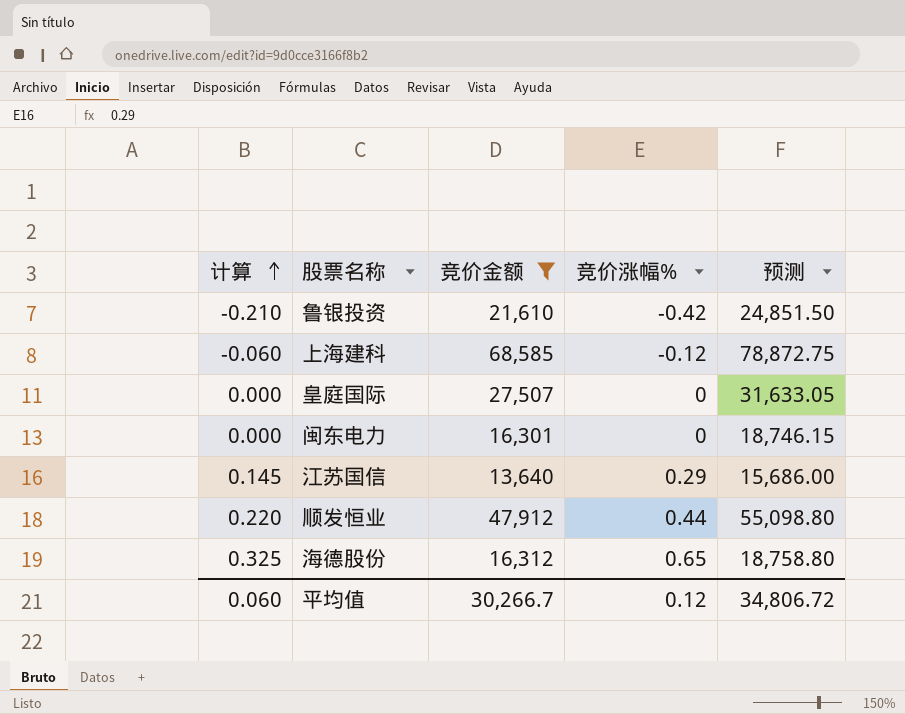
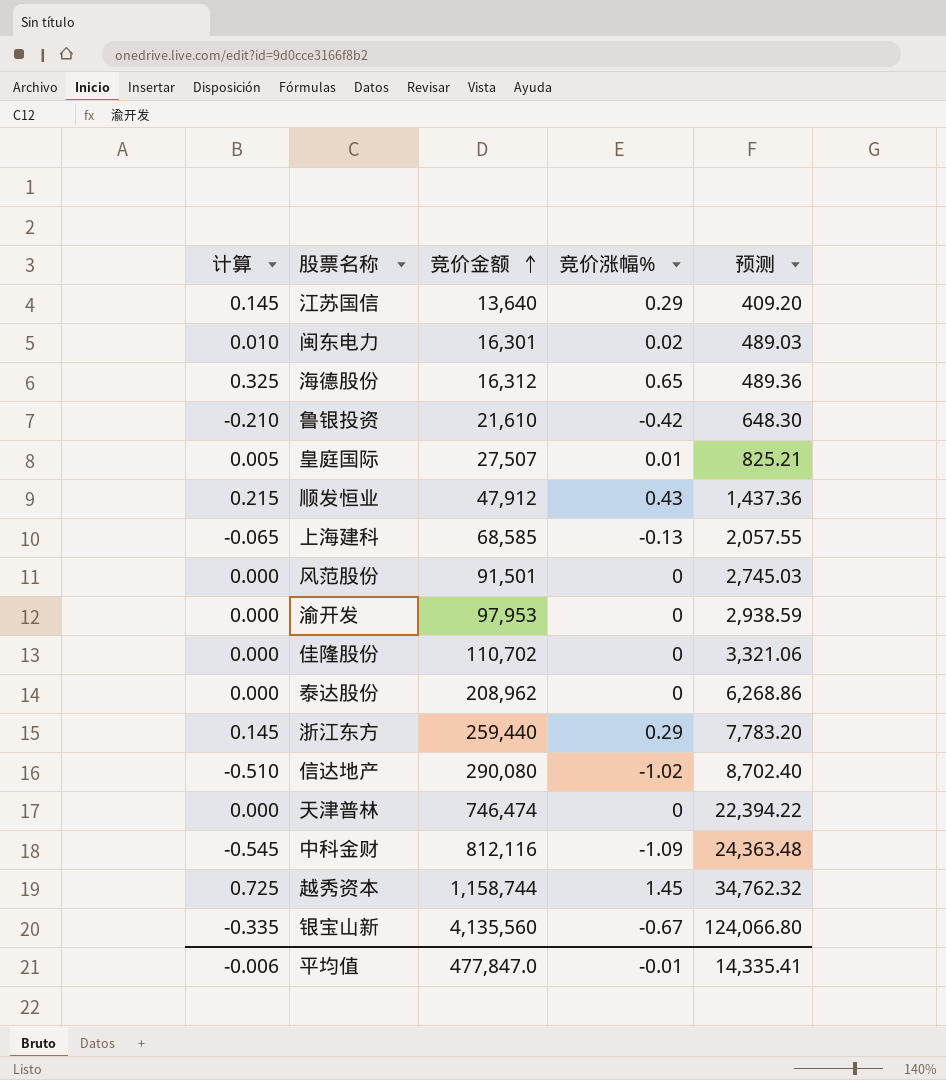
filter: 竞价金额 <= 68,585 -> none
row order: 计算 ascending -> 竞价金额 ascending
column 预测 | formula: [竞价金额] * 1.15 -> [竞价金额] * 0.03
闽东电力 | 计算: 0.000 -> 0.010
闽东电力 | 竞价涨幅%: 0 -> 0.02
皇庭国际 | 计算: 0.000 -> 0.005
皇庭国际 | 竞价涨幅%: 0 -> 0.01
顺发恒业 | 计算: 0.220 -> 0.215
顺发恒业 | 竞价涨幅%: 0.44 -> 0.43
上海建科 | 计算: -0.060 -> -0.065
上海建科 | 竞价涨幅%: -0.12 -> -0.13
平均值 | 计算: 0.060 -> -0.006
平均值 | 竞价金额: 30,266.7 -> 477,847.0
平均值 | 竞价涨幅%: 0.12 -> -0.01
平均值 | 预测: 34,806.72 -> 14,335.41

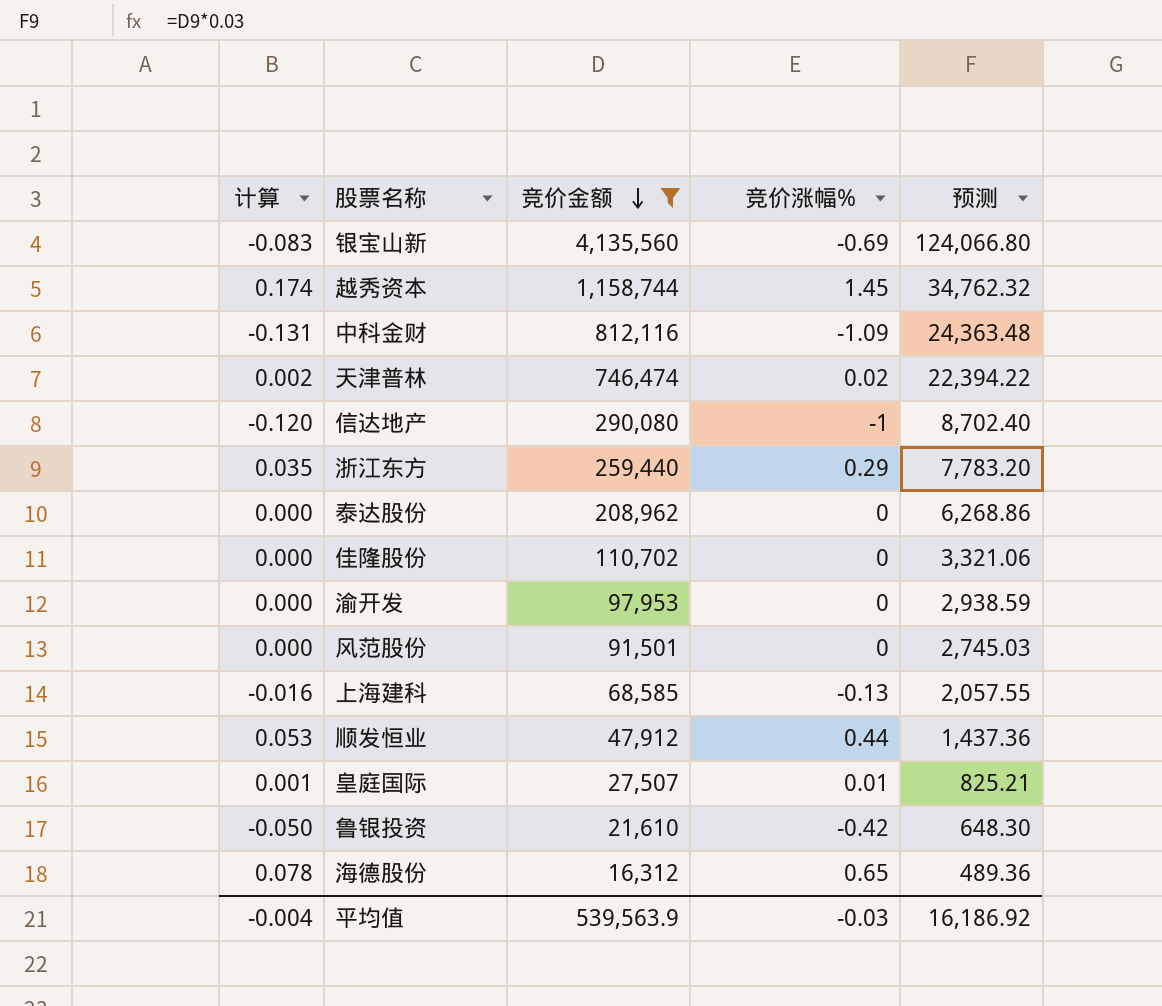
filter: none -> 竞价金额 >= 16,312
row order: 竞价金额 ascending -> 竞价金额 descending
column 计算 | formula: [竞价涨幅%] * 0.5 -> [竞价涨幅%] * 0.12
银宝山新 | 竞价涨幅%: -0.67 -> -0.69
天津普林 | 竞价涨幅%: 0 -> 0.02
信达地产 | 竞价涨幅%: -1.02 -> -1
顺发恒业 | 竞价涨幅%: 0.43 -> 0.44
平均值 | 计算: -0.006 -> -0.004
平均值 | 竞价金额: 477,847.0 -> 539,563.9
平均值 | 竞价涨幅%: -0.01 -> -0.03
平均值 | 预测: 14,335.41 -> 16,186.92

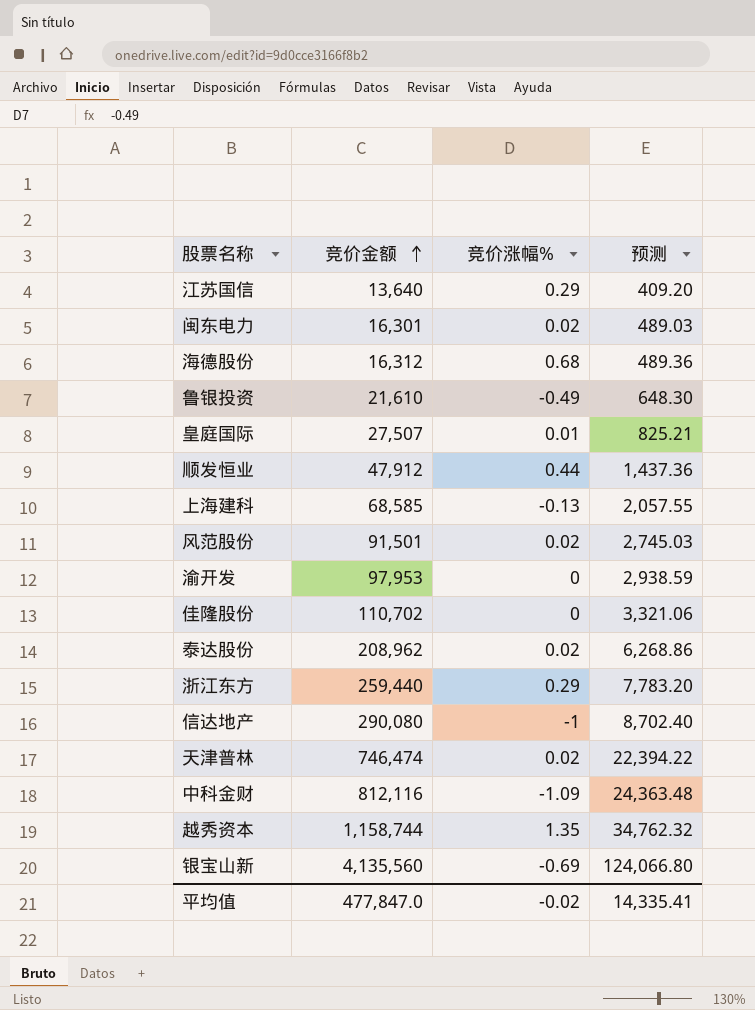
filter: 竞价金额 >= 16,312 -> none
row order: 竞价金额 descending -> 竞价金额 ascending
column 计算 | formula: [竞价涨幅%] * 0.12 -> none
海德股份 | 竞价涨幅%: 0.65 -> 0.68
鲁银投资 | 竞价涨幅%: -0.42 -> -0.49
风范股份 | 竞价涨幅%: 0 -> 0.02
泰达股份 | 竞价涨幅%: 0 -> 0.02
越秀资本 | 竞价涨幅%: 1.45 -> 1.35
平均值 | 竞价金额: 539,563.9 -> 477,847.0
平均值 | 竞价涨幅%: -0.03 -> -0.02
平均值 | 预测: 16,186.92 -> 14,335.41

